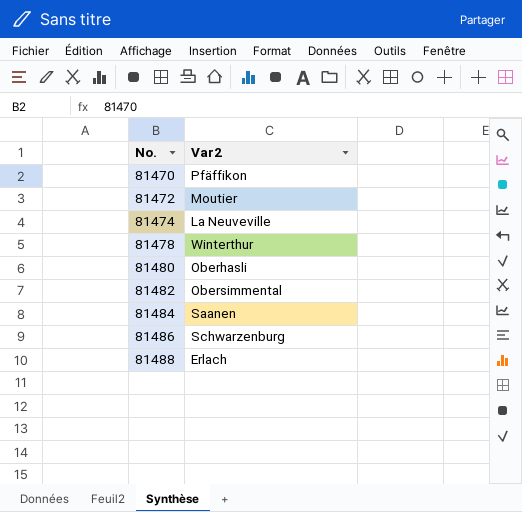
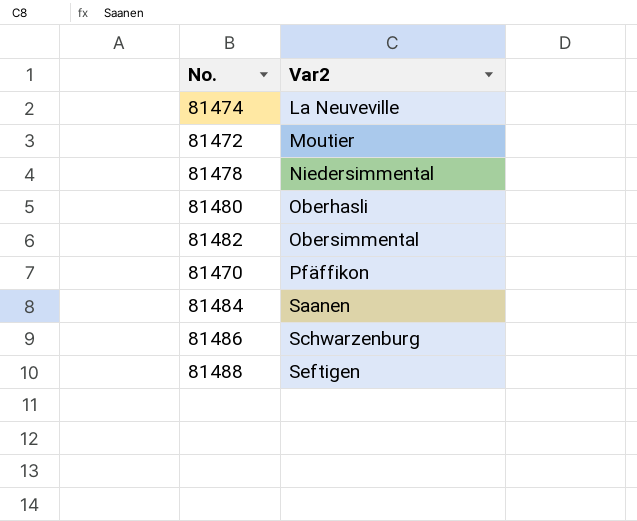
row order: No. ascending -> Var2 ascending
81478 | Var2: Winterthur -> Niedersimmental
81488 | Var2: Erlach -> Seftigen

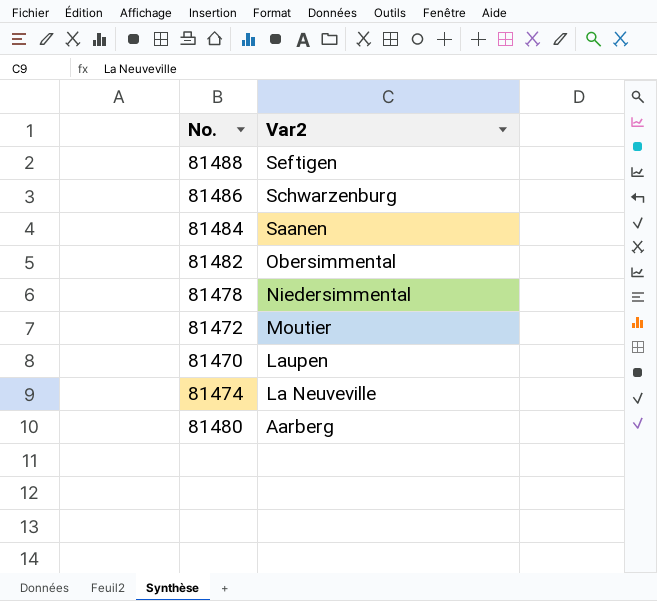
row order: Var2 ascending -> Var2 descending
81470 | Var2: Pfäffikon -> Laupen
81480 | Var2: Oberhasli -> Aarberg

